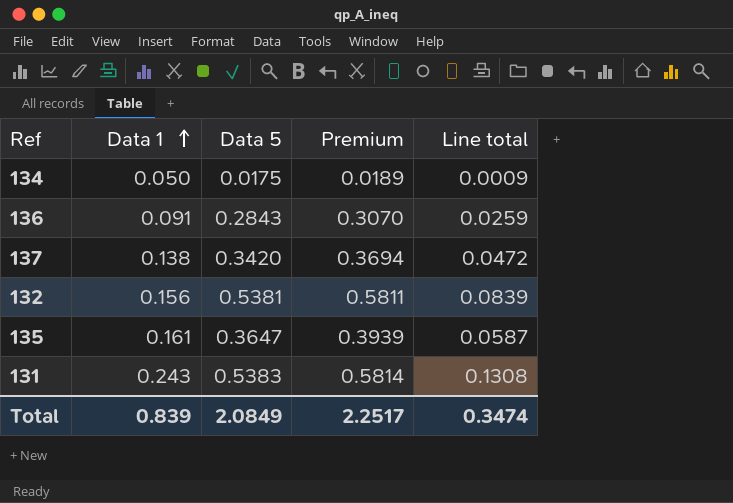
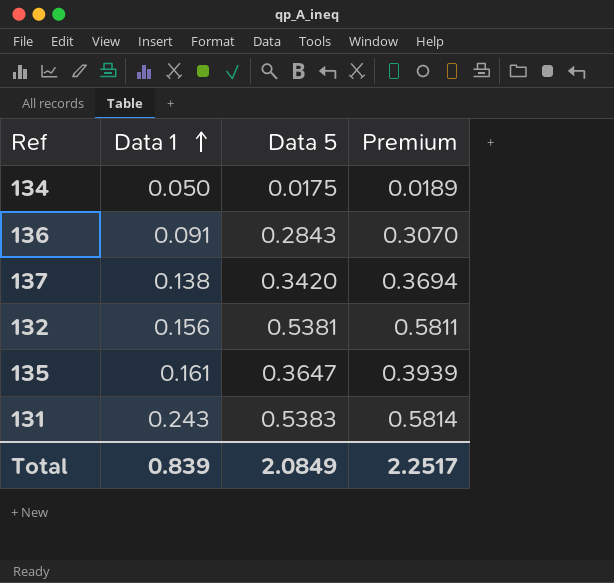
column Line total | formula: [Data 1] * [Data 5] -> none

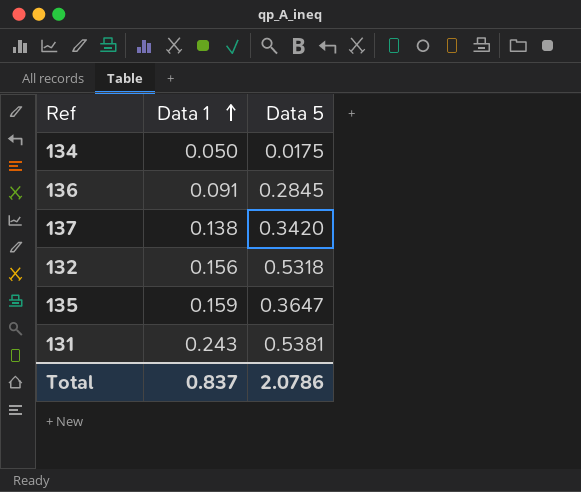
column Premium | formula: [Data 5] * 1.08 -> none
136 | Data 5: 0.2843 -> 0.2845
132 | Data 5: 0.5381 -> 0.5318
135 | Data 1: 0.161 -> 0.159
131 | Data 5: 0.5383 -> 0.5381
Total | Data 1: 0.839 -> 0.837
Total | Data 5: 2.0849 -> 2.0786

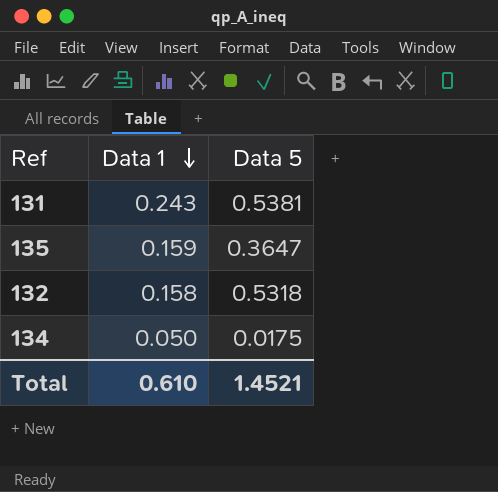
row order: Data 1 ascending -> Data 1 descending
row 136: 0.091 | 0.2845 -> none
row 137: 0.138 | 0.3420 -> none
132 | Data 1: 0.156 -> 0.158
Total | Data 1: 0.837 -> 0.610
Total | Data 5: 2.0786 -> 1.4521

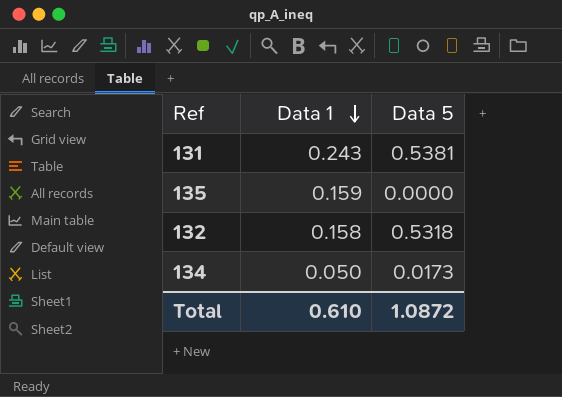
135 | Data 5: 0.3647 -> 0.0000
134 | Data 5: 0.0175 -> 0.0173
Total | Data 5: 1.4521 -> 1.0872

